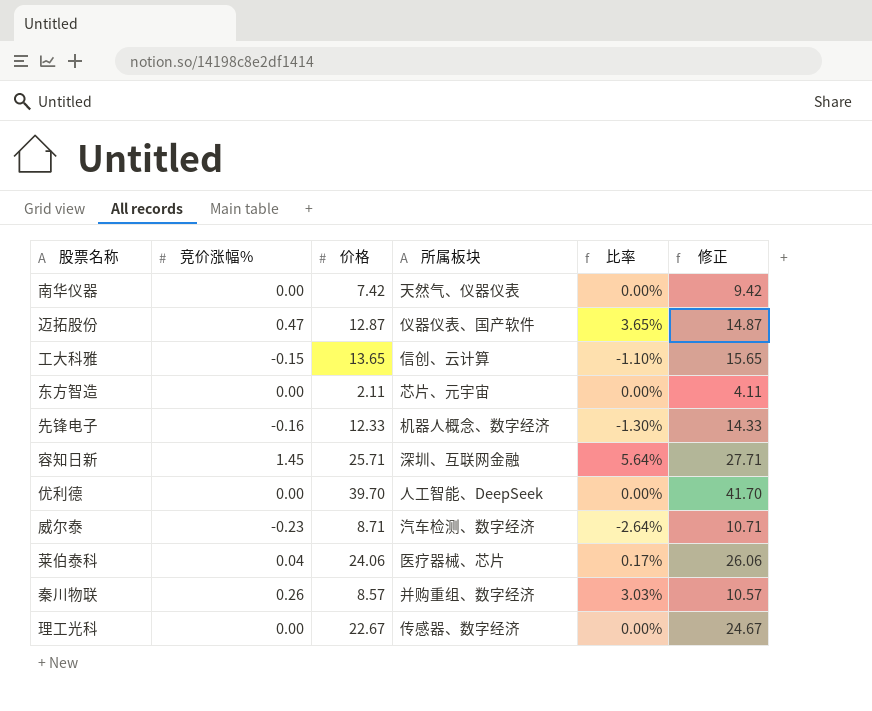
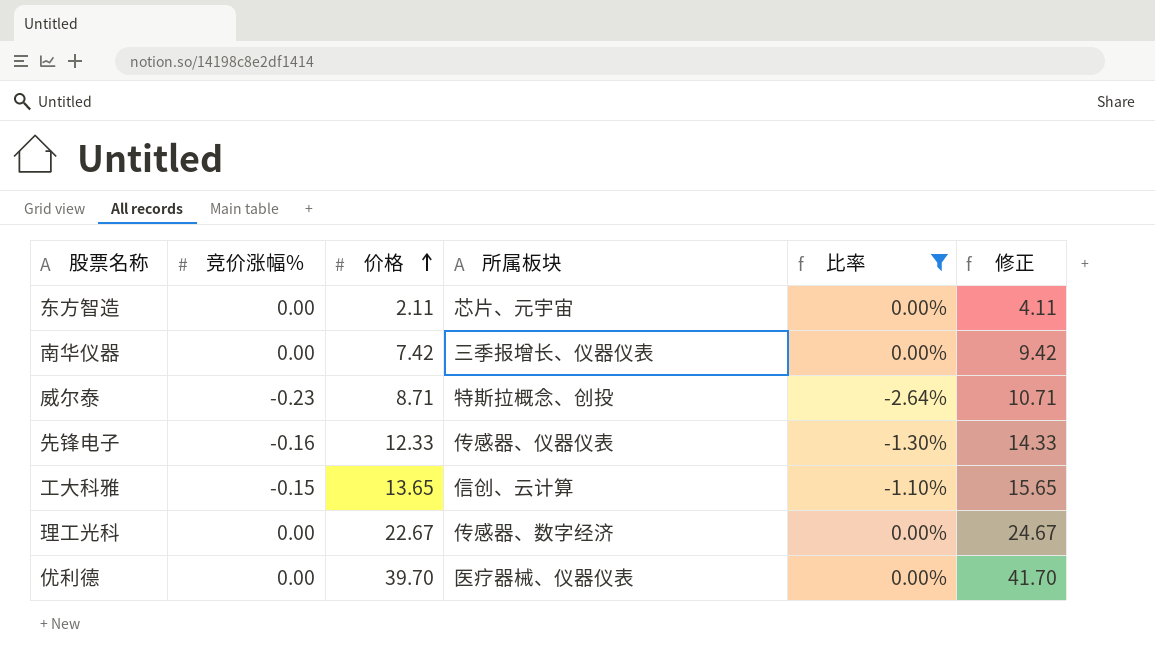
filter: none -> 比率 <= 0.00%
row order: none -> 价格 ascending
南华仪器 | 所属板块: 天然气、仪器仪表 -> 三季报增长、仪器仪表
威尔泰 | 所属板块: 汽车检测、数字经济 -> 特斯拉概念、创投
先锋电子 | 所属板块: 机器人概念、数字经济 -> 传感器、仪器仪表
优利德 | 所属板块: 人工智能、DeepSeek -> 医疗器械、仪器仪表

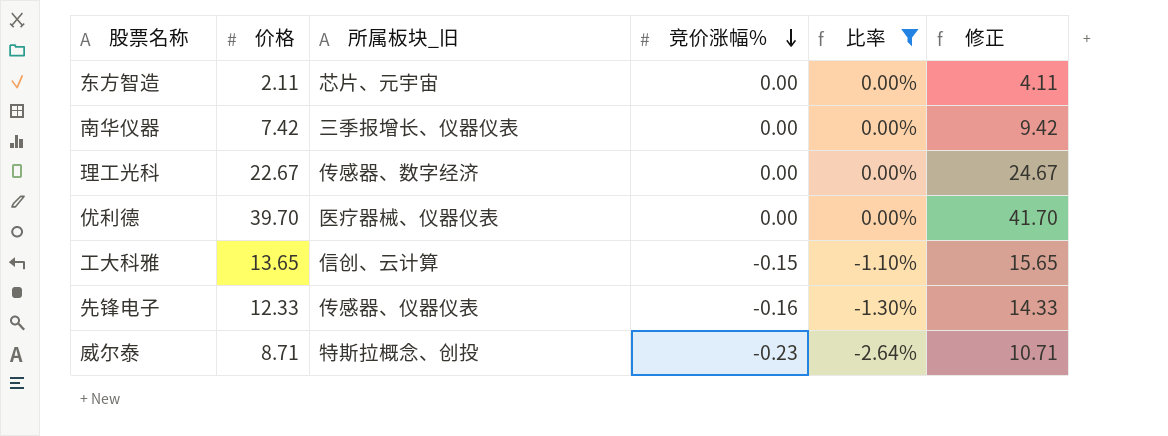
row order: 价格 ascending -> 竞价涨幅% descending
column name: 所属板块 -> 所属板块_旧
column 竞价涨幅% | position: 2 -> 4

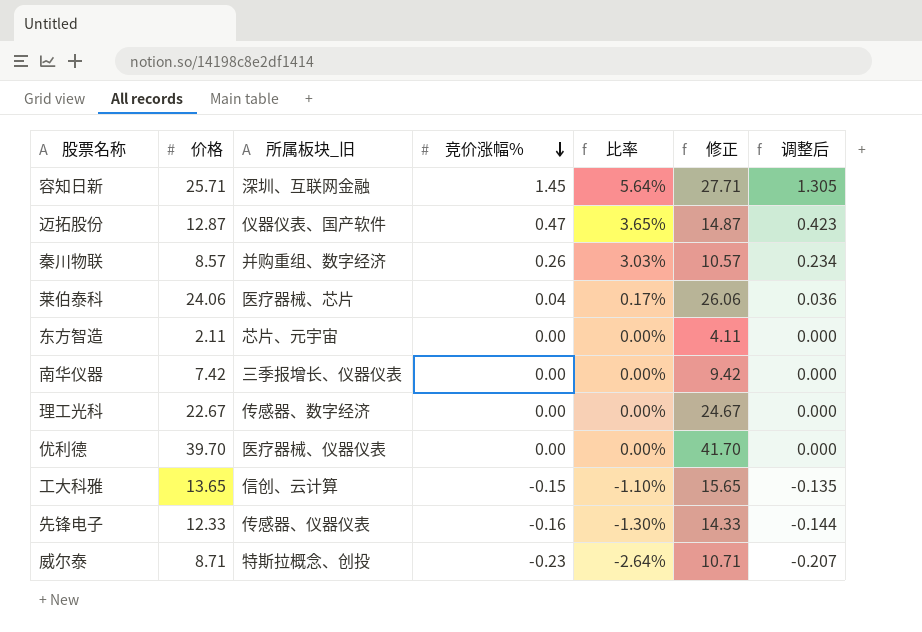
filter: 比率 <= 0.00% -> none
column 调整后 | formula: none -> [竞价涨幅%] * 0.9

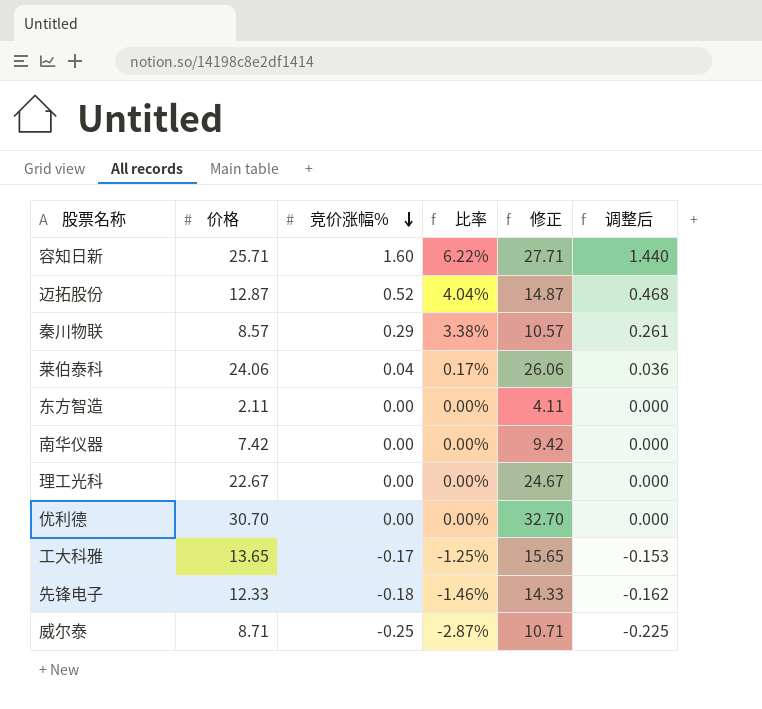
column 所属板块_旧 | position: 3 -> none
容知日新 | 竞价涨幅%: 1.45 -> 1.60
容知日新 | 比率: 5.64% -> 6.22%
容知日新 | 调整后: 1.305 -> 1.440
迈拓股份 | 竞价涨幅%: 0.47 -> 0.52
迈拓股份 | 比率: 3.65% -> 4.04%
迈拓股份 | 调整后: 0.423 -> 0.468
秦川物联 | 竞价涨幅%: 0.26 -> 0.29
秦川物联 | 比率: 3.03% -> 3.38%
秦川物联 | 调整后: 0.234 -> 0.261
优利德 | 价格: 39.70 -> 30.70
优利德 | 修正: 41.70 -> 32.70
工大科雅 | 竞价涨幅%: -0.15 -> -0.17
工大科雅 | 比率: -1.10% -> -1.25%
工大科雅 | 调整后: -0.135 -> -0.153
先锋电子 | 竞价涨幅%: -0.16 -> -0.18
先锋电子 | 比率: -1.30% -> -1.46%
先锋电子 | 调整后: -0.144 -> -0.162
威尔泰 | 竞价涨幅%: -0.23 -> -0.25
威尔泰 | 比率: -2.64% -> -2.87%
威尔泰 | 调整后: -0.207 -> -0.225

